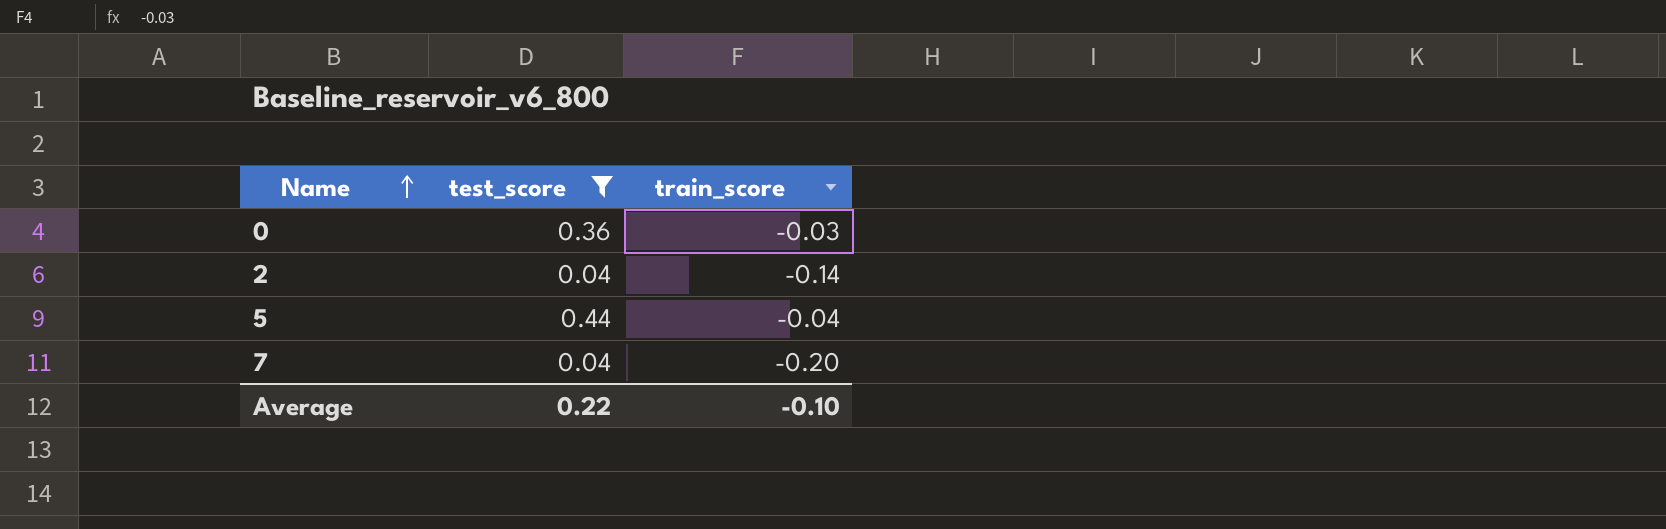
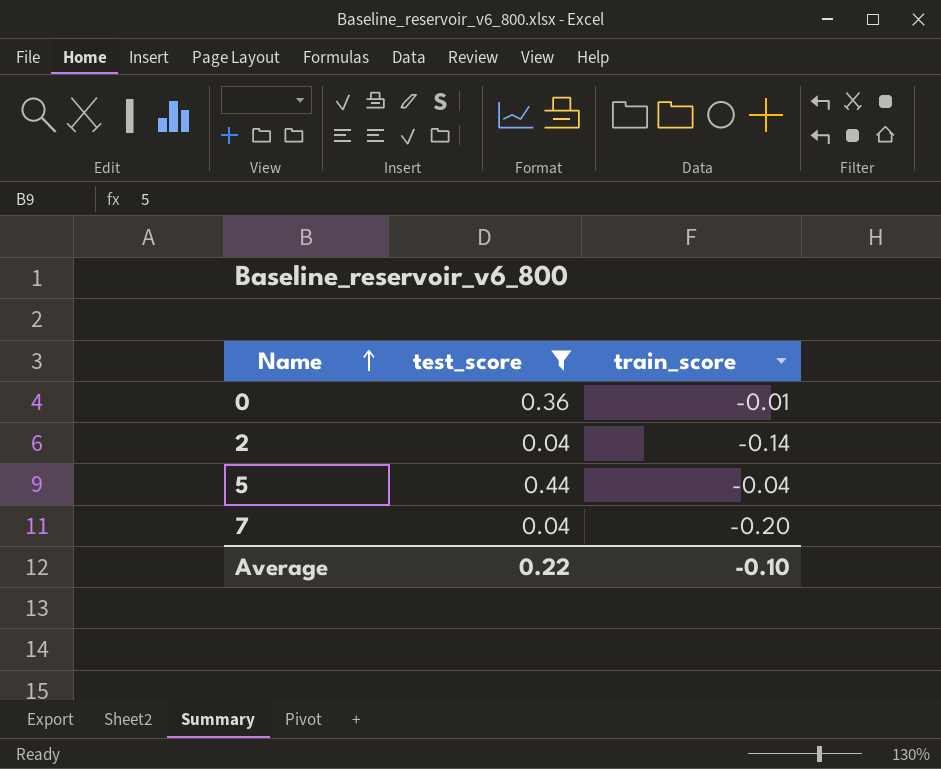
0 | train_score: -0.03 -> -0.01

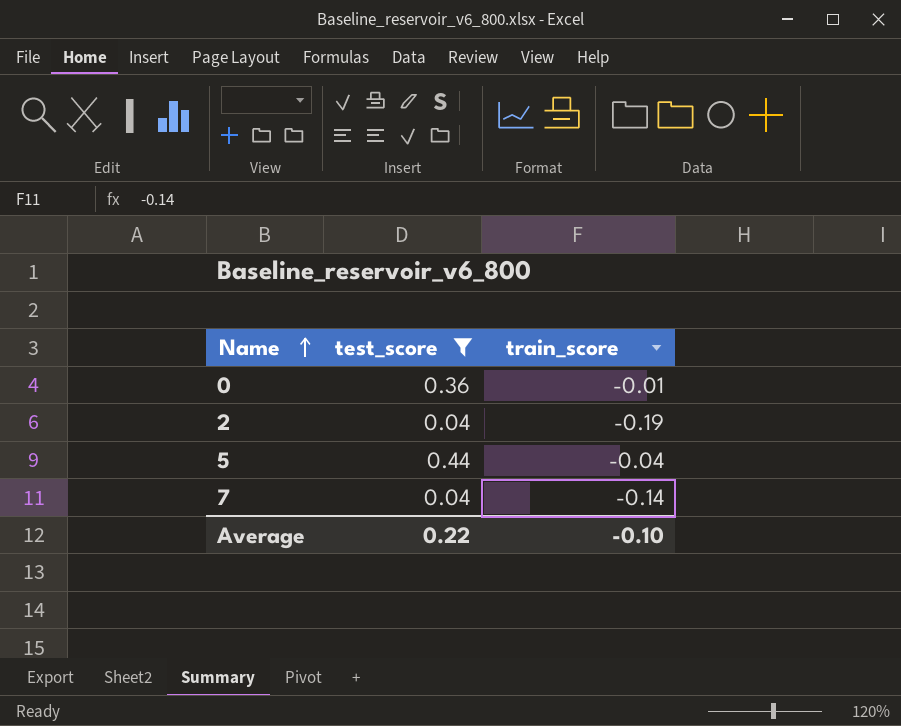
2 | train_score: -0.14 -> -0.19
7 | train_score: -0.20 -> -0.14

